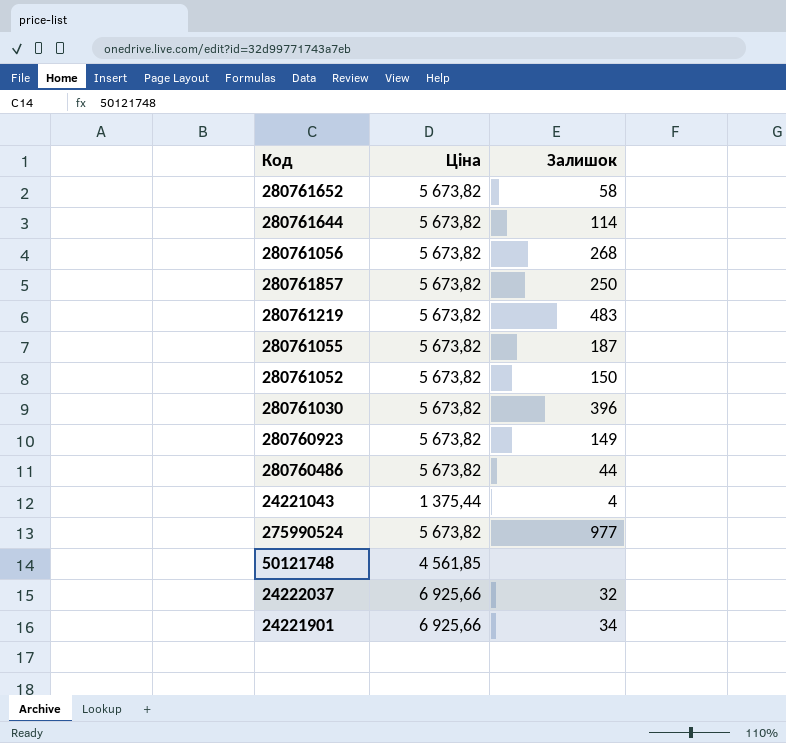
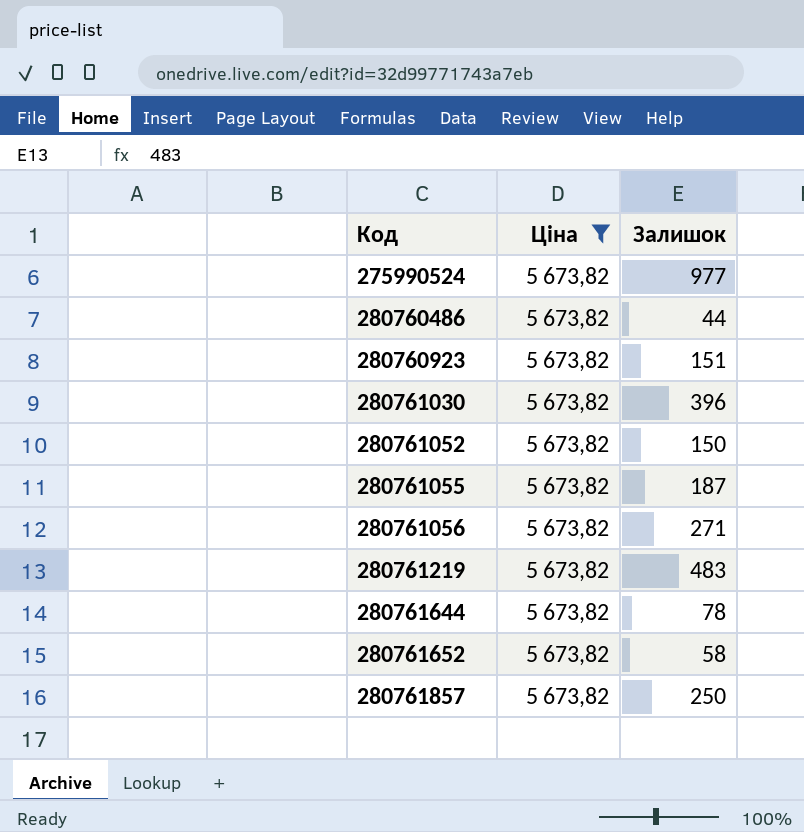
filter: none -> Ціна = 5 673,82
row order: none -> Код ascending
280760923 | Залишок: 149 -> 151
280761056 | Залишок: 268 -> 271
280761644 | Залишок: 114 -> 78

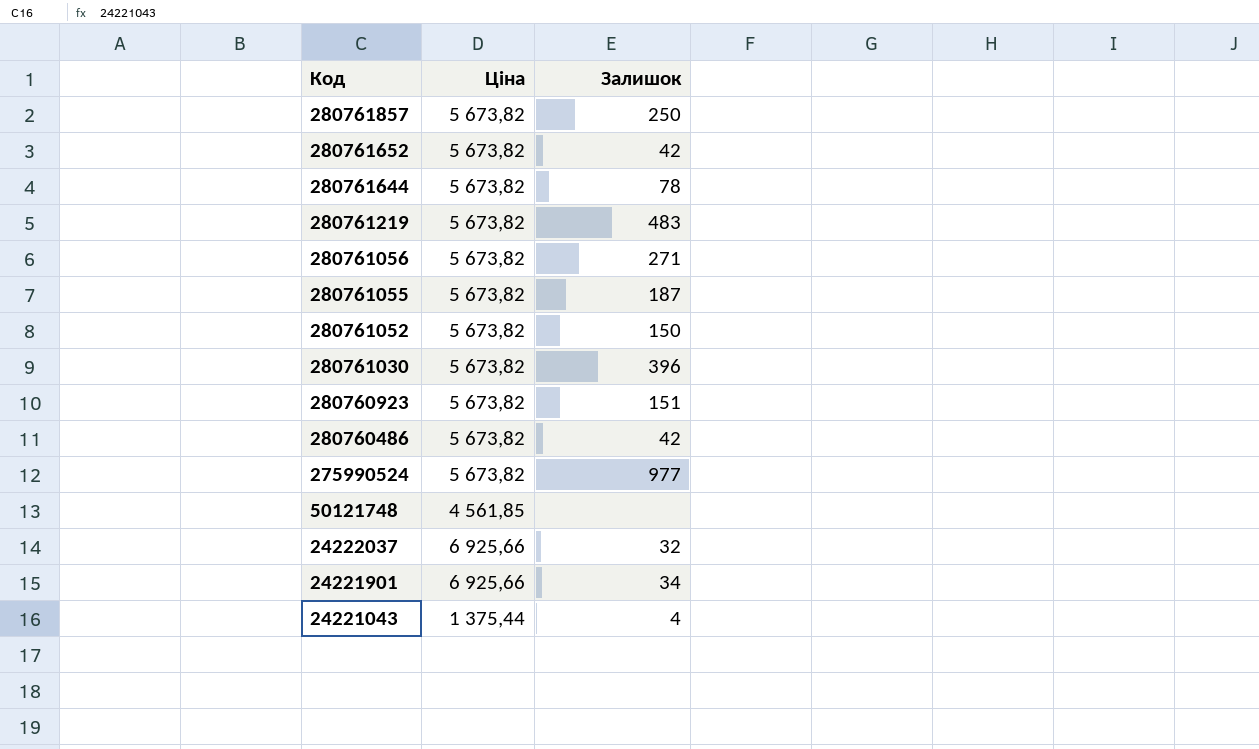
filter: Ціна = 5 673,82 -> none
row order: Код ascending -> Код descending
280761652 | Залишок: 58 -> 42
280760486 | Залишок: 44 -> 42

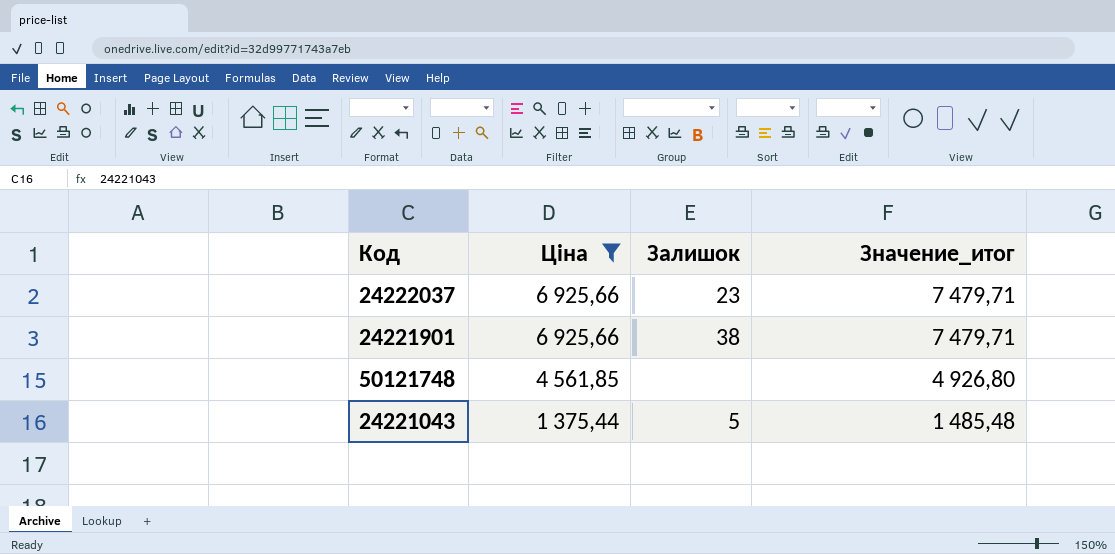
filter: none -> Ціна != 5 673,82
row order: Код descending -> Ціна descending
column Значение_итог | formula: none -> [Ціна] * 1,08
24222037 | Залишок: 32 -> 23
24221901 | Залишок: 34 -> 38
24221043 | Залишок: 4 -> 5

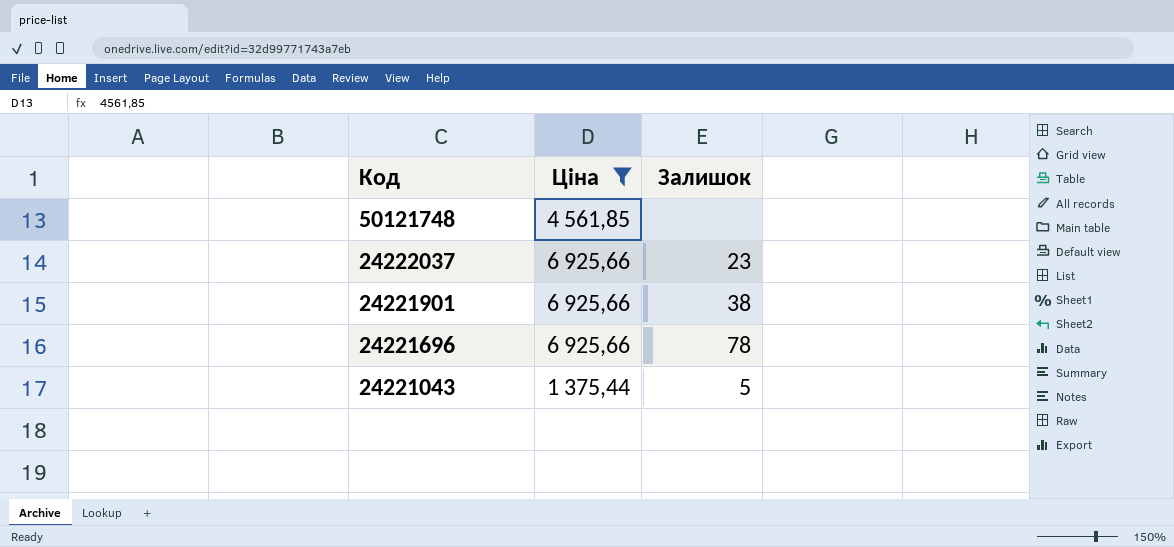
row order: Ціна descending -> Код descending
column Значение_итог | formula: [Ціна] * 1,08 -> none
row 24221696: none -> 6 925,66 | 78

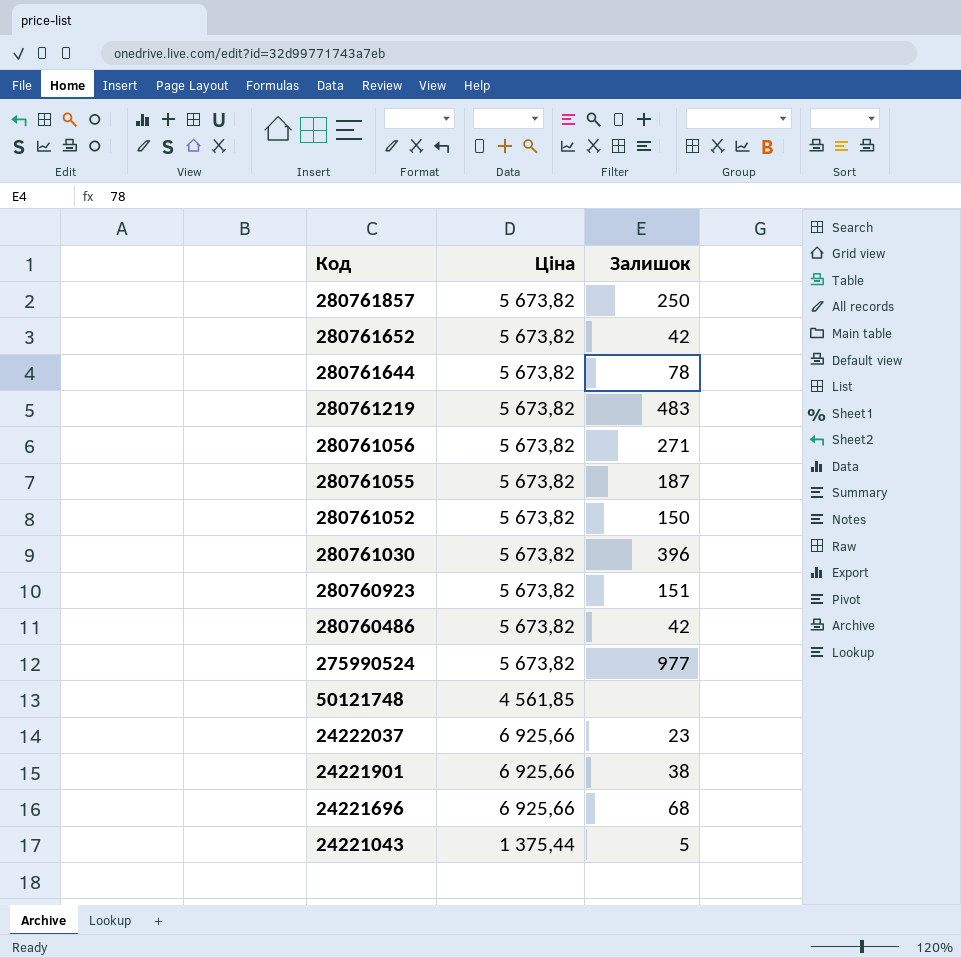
filter: Ціна != 5 673,82 -> none
24221696 | Залишок: 78 -> 68

